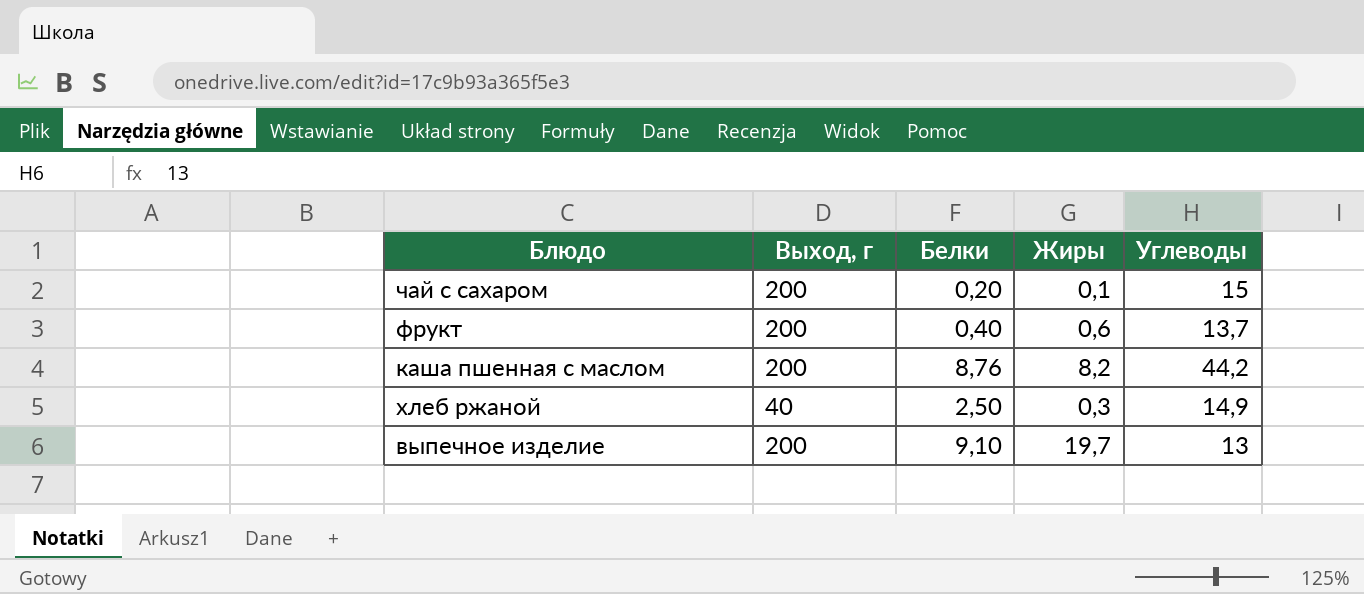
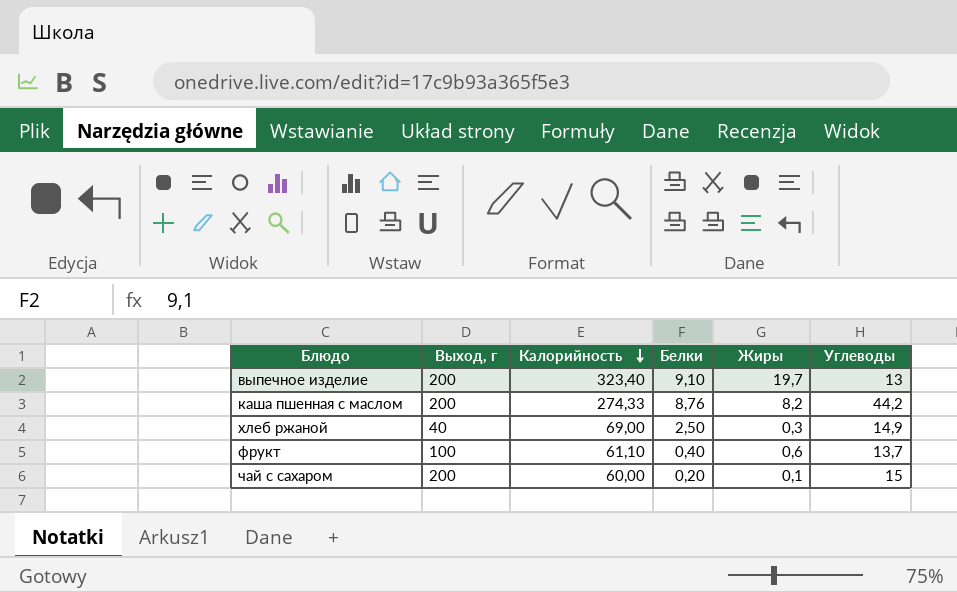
row order: none -> Калорийность descending
column Калорийность | position: none -> 3
фрукт | Выход, г: 200 -> 100

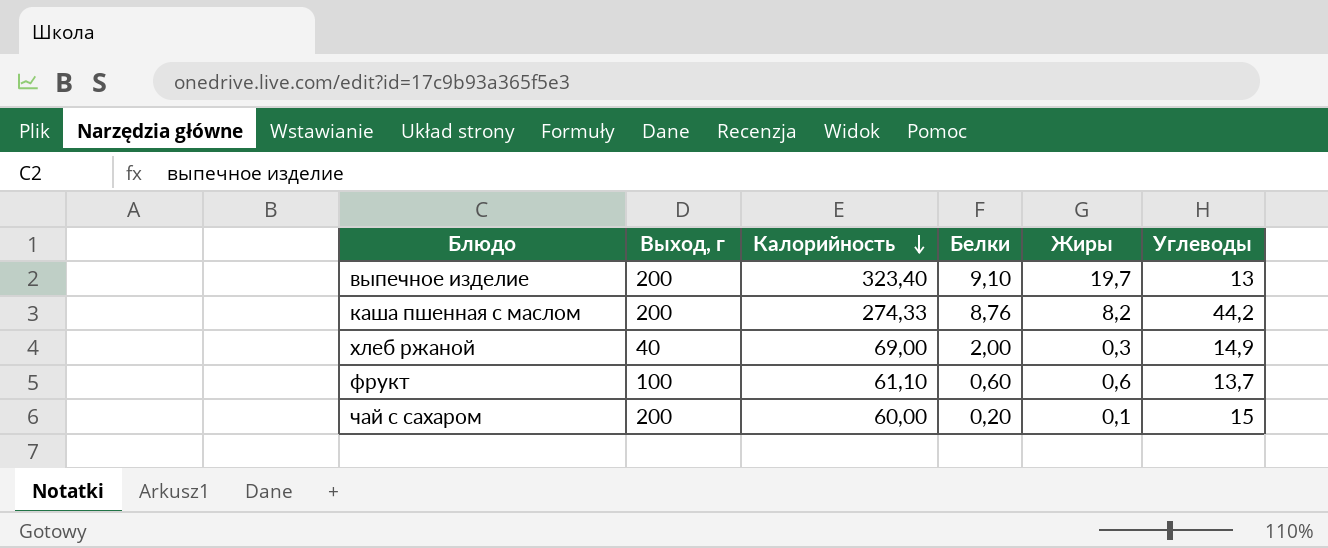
хлеб ржаной | Белки: 2,50 -> 2,00
фрукт | Белки: 0,40 -> 0,60

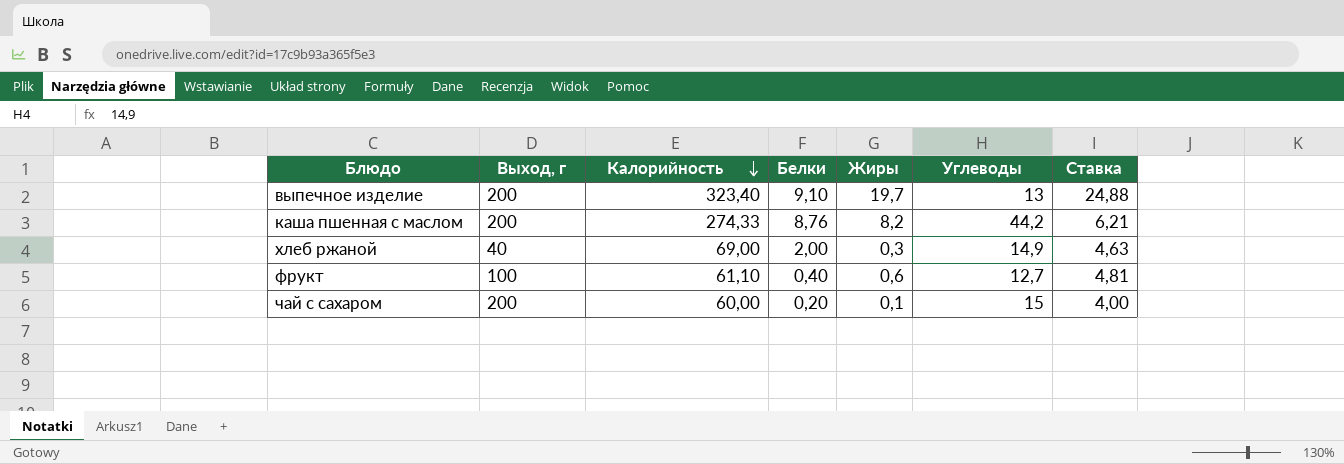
column Ставка | formula: none -> [Калорийность] / [Углеводы]
фрукт | Белки: 0,60 -> 0,40
фрукт | Углеводы: 13,7 -> 12,7

